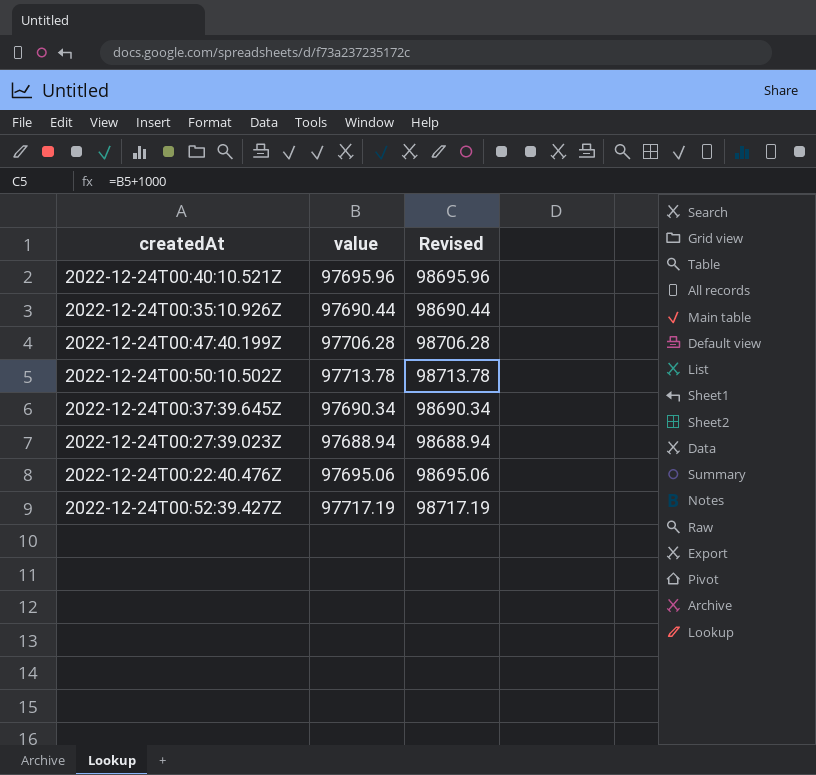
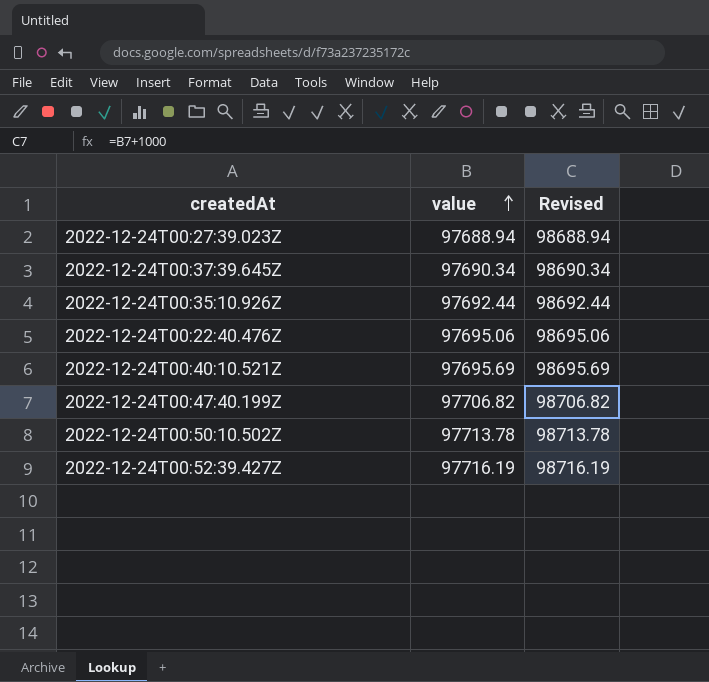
row order: none -> value ascending
2022-12-24T00:35:10.926Z | value: 97690.44 -> 97692.44
2022-12-24T00:35:10.926Z | Revised: 98690.44 -> 98692.44
2022-12-24T00:40:10.521Z | value: 97695.96 -> 97695.69
2022-12-24T00:40:10.521Z | Revised: 98695.96 -> 98695.69
2022-12-24T00:47:40.199Z | value: 97706.28 -> 97706.82
2022-12-24T00:47:40.199Z | Revised: 98706.28 -> 98706.82
2022-12-24T00:52:39.427Z | value: 97717.19 -> 97716.19
2022-12-24T00:52:39.427Z | Revised: 98717.19 -> 98716.19

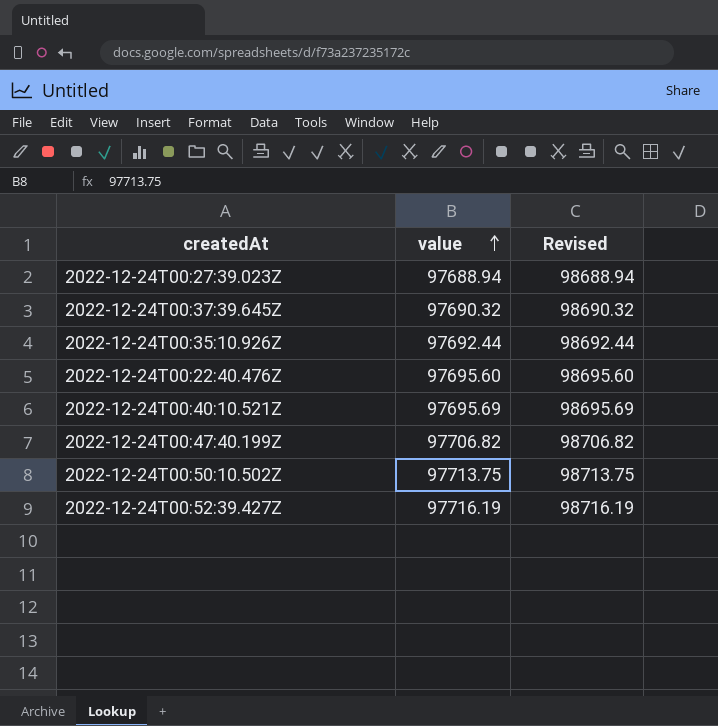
2022-12-24T00:37:39.645Z | value: 97690.34 -> 97690.32
2022-12-24T00:37:39.645Z | Revised: 98690.34 -> 98690.32
2022-12-24T00:22:40.476Z | value: 97695.06 -> 97695.60
2022-12-24T00:22:40.476Z | Revised: 98695.06 -> 98695.60
2022-12-24T00:50:10.502Z | value: 97713.78 -> 97713.75
2022-12-24T00:50:10.502Z | Revised: 98713.78 -> 98713.75

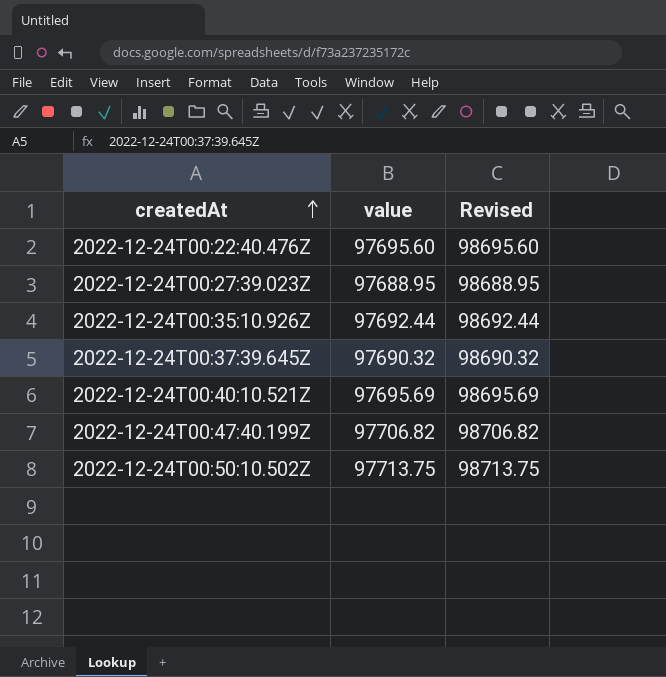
row order: value ascending -> createdAt ascending
row 2022-12-24T00:52:39.427Z: 97716.19 | 98716.19 -> none
2022-12-24T00:27:39.023Z | value: 97688.94 -> 97688.95
2022-12-24T00:27:39.023Z | Revised: 98688.94 -> 98688.95

